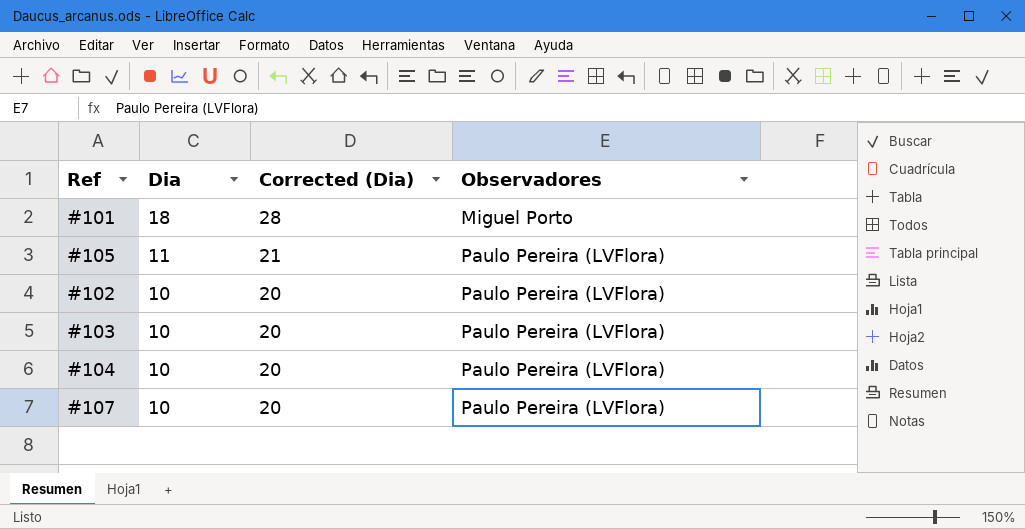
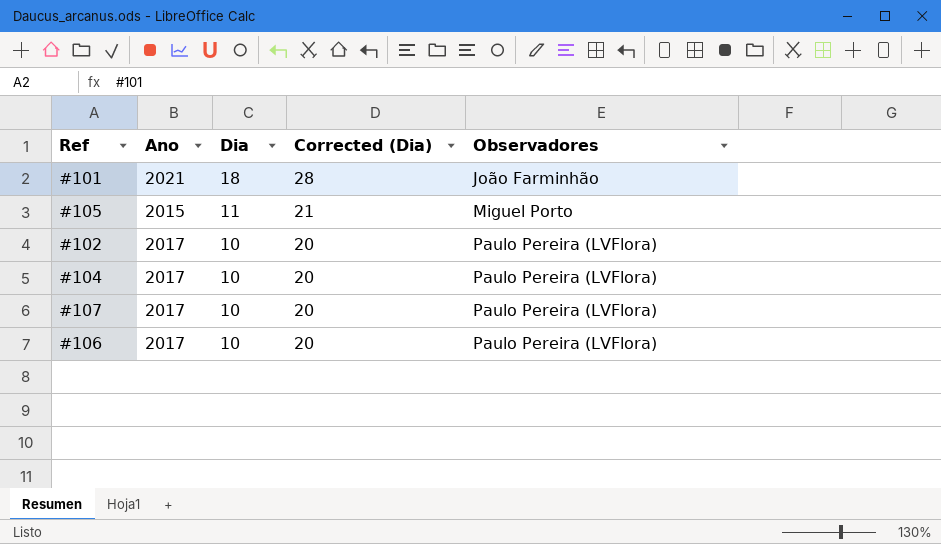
column Ano | position: none -> 2
row #103: 10 | 20 | Paulo Pereira (LVFlora) -> none
#101 | Observadores: Miguel Porto -> João Farminhão
#105 | Observadores: Paulo Pereira (LVFlora) -> Miguel Porto
row #106: none -> 2017 | 10 | 20 | Paulo Pereira (LVFlora)

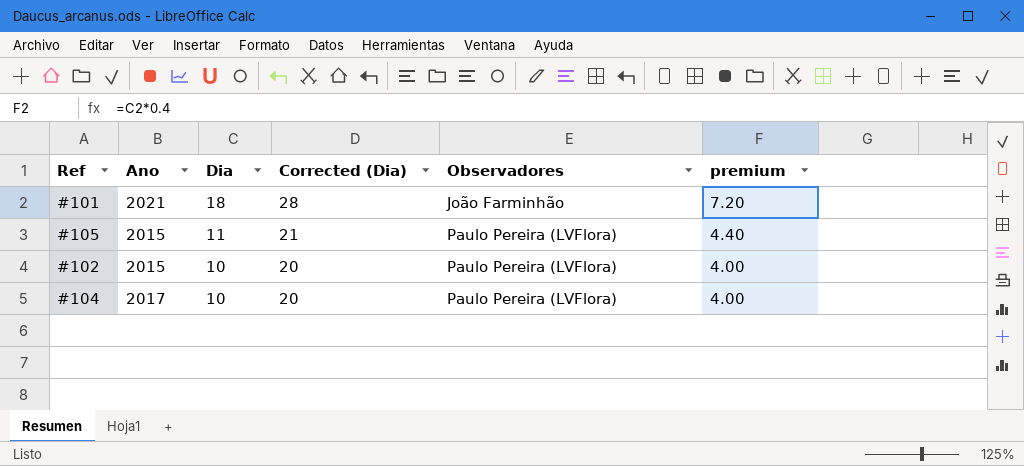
column premium | formula: none -> [Dia] * 0.4
row #107: 2017 | 10 | 20 | Paulo Pereira (LVFlora) -> none
row #106: 2017 | 10 | 20 | Paulo Pereira (LVFlora) -> none
#105 | Observadores: Miguel Porto -> Paulo Pereira (LVFlora)
#102 | Ano: 2017 -> 2015

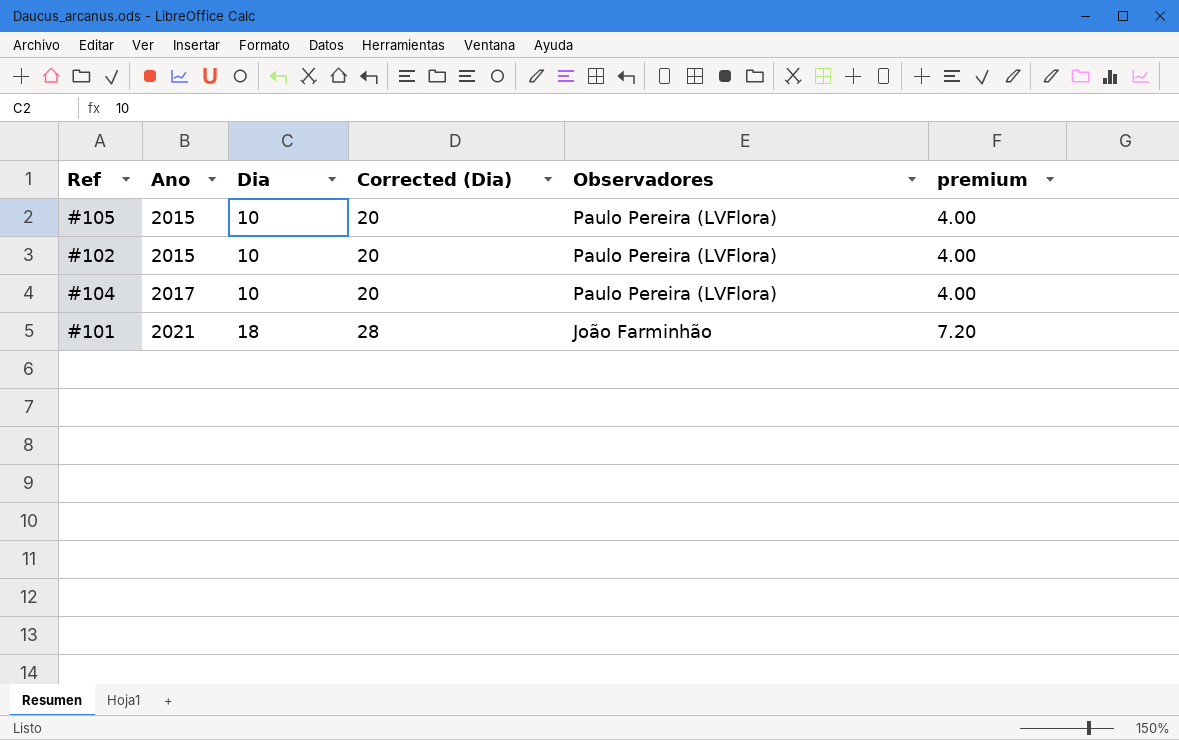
row order: Dia descending -> Ano ascending
#105 | Dia: 11 -> 10
#105 | Corrected (Dia): 21 -> 20
#105 | premium: 4.40 -> 4.00

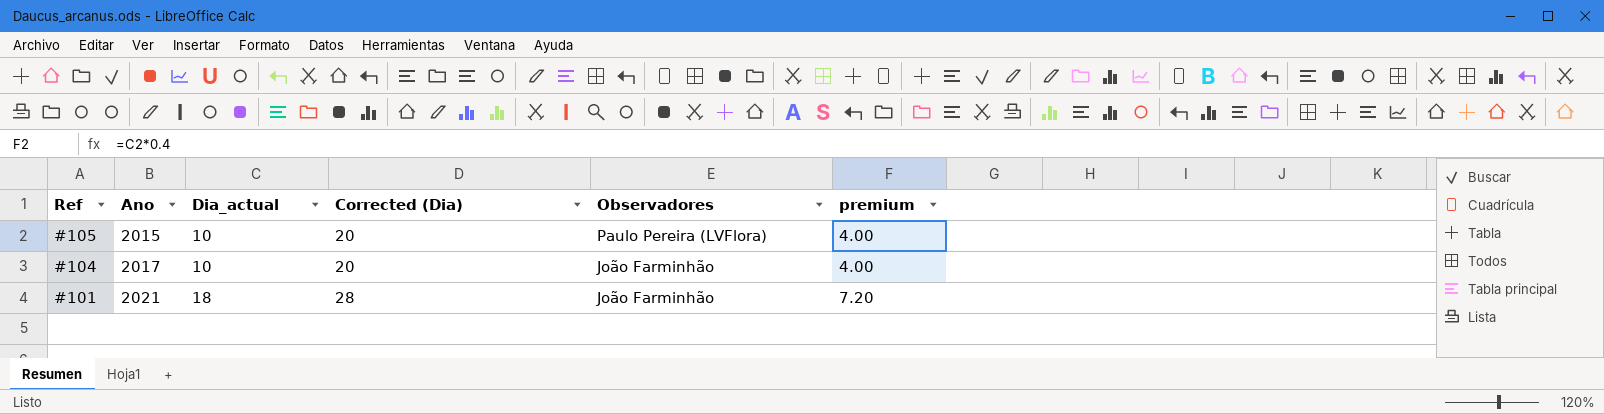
column name: Dia -> Dia_actual
row #102: 2015 | 10 | 20 | Paulo Pereira (LVFlora) | 4.00 -> none
#104 | Observadores: Paulo Pereira (LVFlora) -> João Farminhão

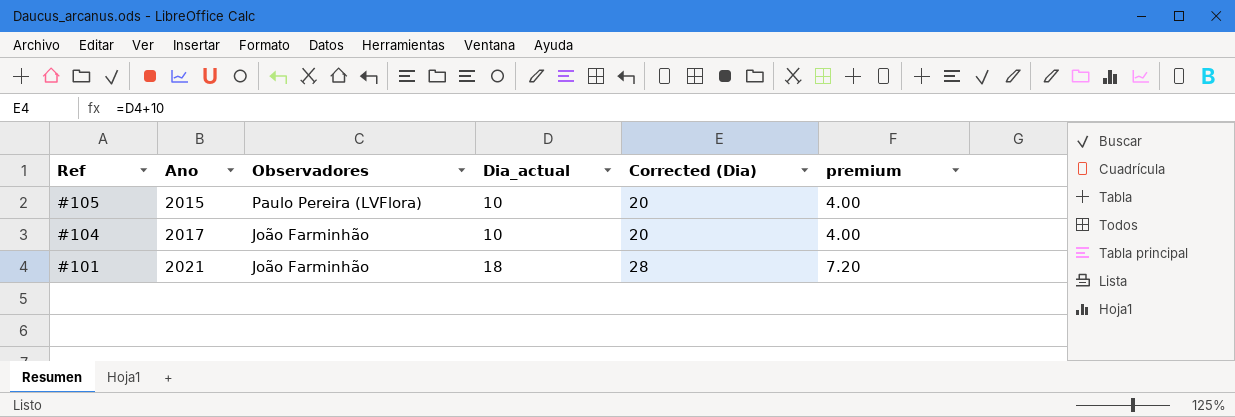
column Observadores | position: 5 -> 3

